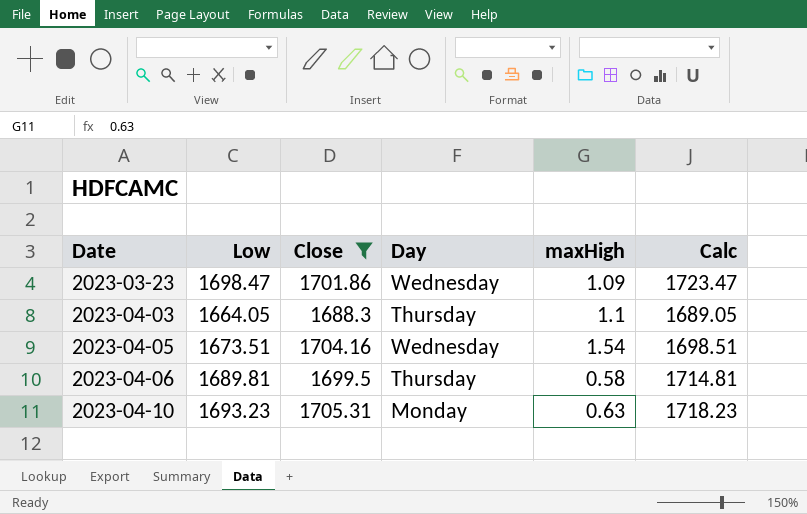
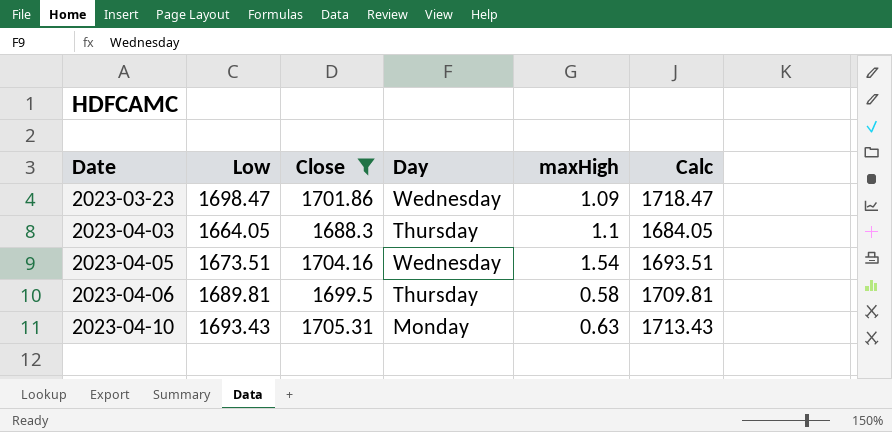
column Calc | formula: [Low] + 25 -> [Low] + 20
2023-04-10 | Low: 1693.23 -> 1693.43

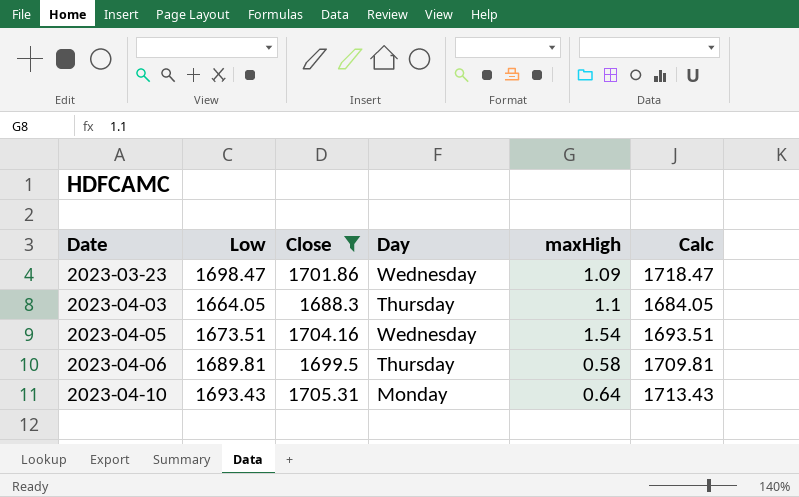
2023-04-10 | maxHigh: 0.63 -> 0.64

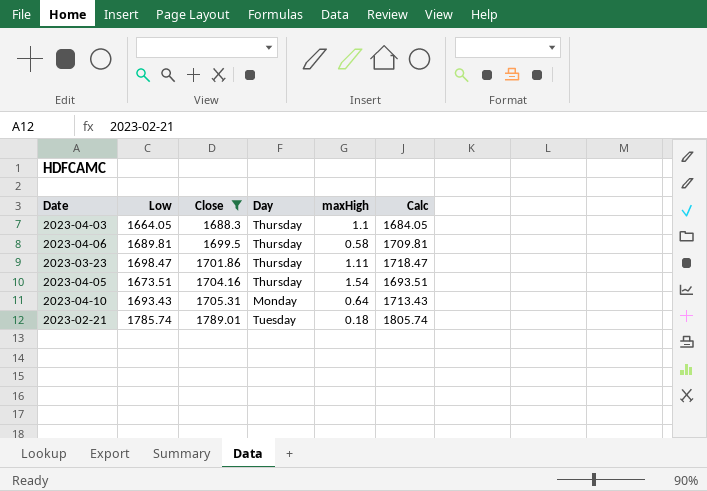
row order: Date ascending -> Close ascending
2023-03-23 | Day: Wednesday -> Thursday
2023-03-23 | maxHigh: 1.09 -> 1.11
2023-04-05 | Day: Wednesday -> Thursday
row 2023-02-21: none -> 1785.74 | 1789.01 | Tuesday | 0.18 | 1805.74

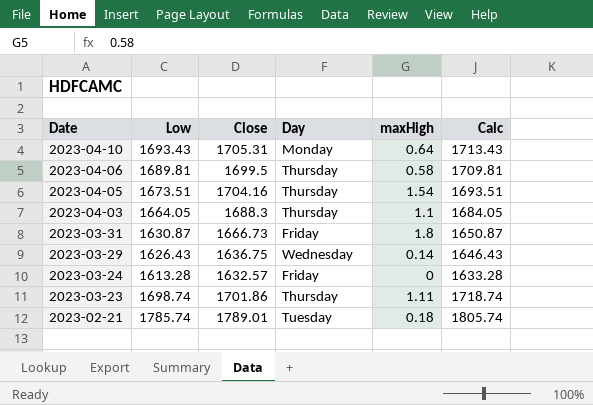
filter: Close >= 1688.3 -> none
row order: Close ascending -> Date descending
2023-03-23 | Low: 1698.47 -> 1698.74
2023-03-23 | Calc: 1718.47 -> 1718.74

